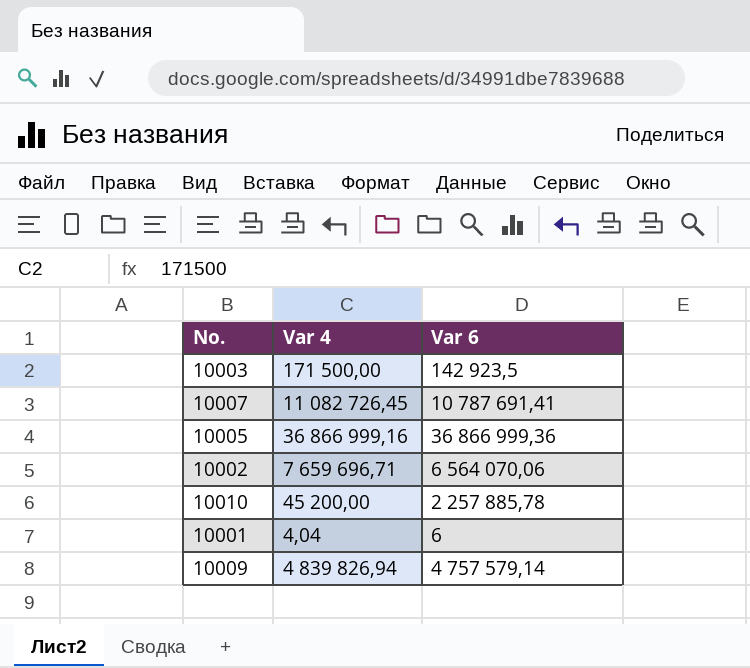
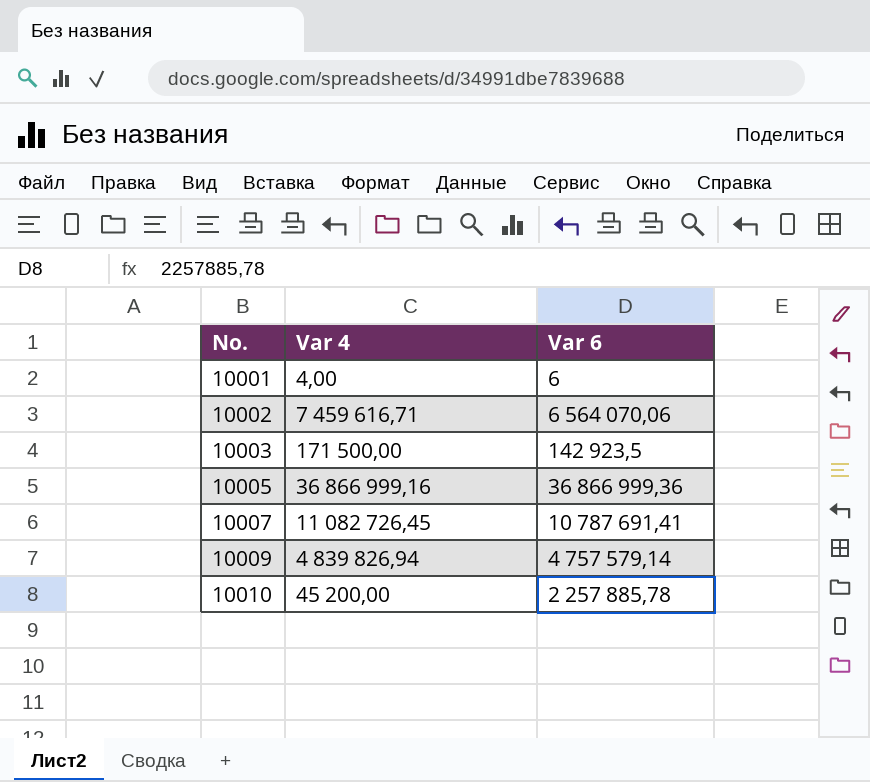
row order: none -> No. ascending
10001 | Var 4: 4,04 -> 4,00
10002 | Var 4: 7 659 696,71 -> 7 459 616,71

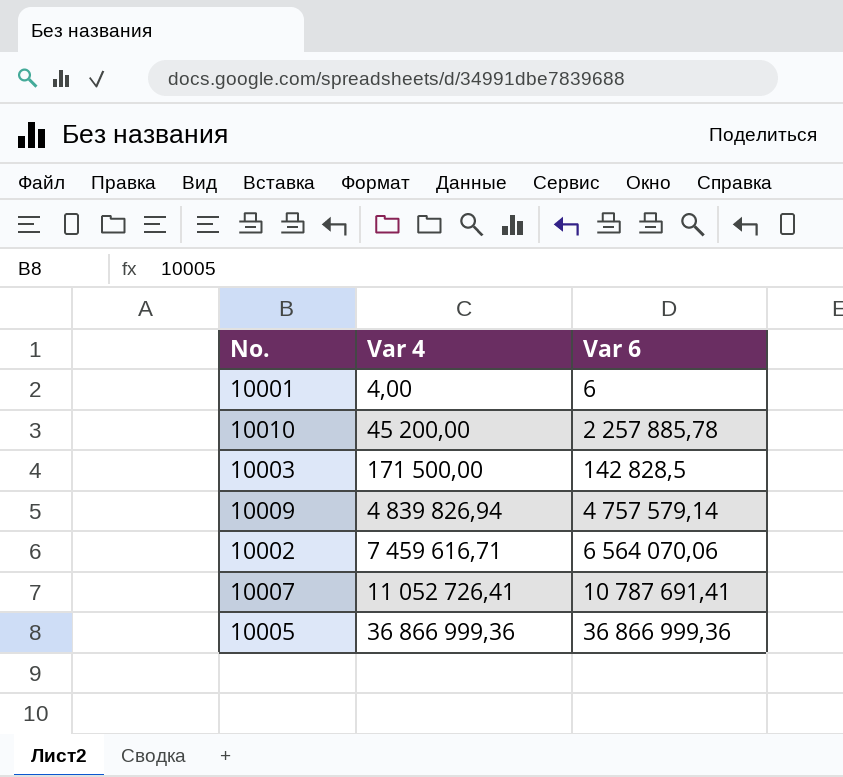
row order: No. ascending -> Var 4 ascending
10003 | Var 6: 142 923,5 -> 142 828,5
10007 | Var 4: 11 082 726,45 -> 11 052 726,41
10005 | Var 4: 36 866 999,16 -> 36 866 999,36

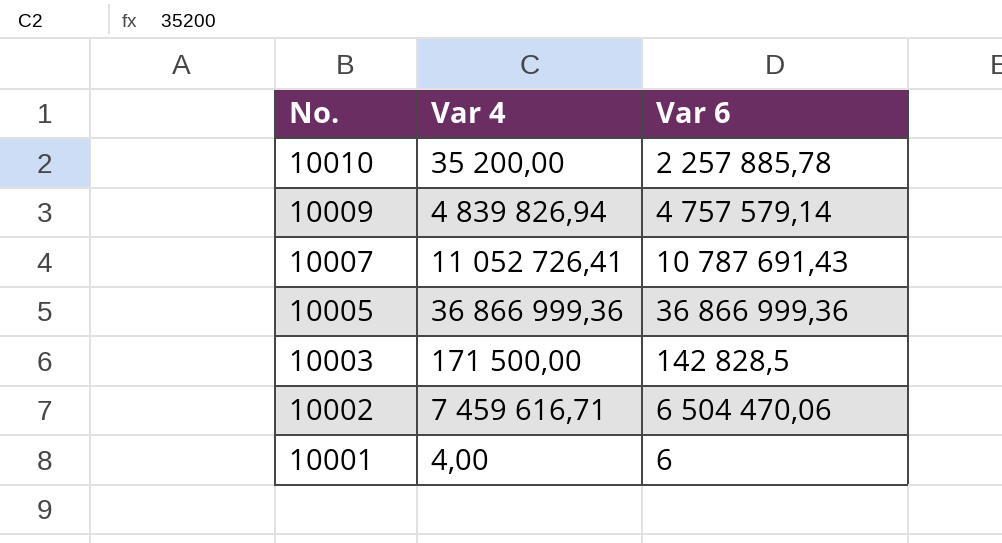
row order: Var 4 ascending -> No. descending
10010 | Var 4: 45 200,00 -> 35 200,00
10007 | Var 6: 10 787 691,41 -> 10 787 691,43
10002 | Var 6: 6 564 070,06 -> 6 504 470,06

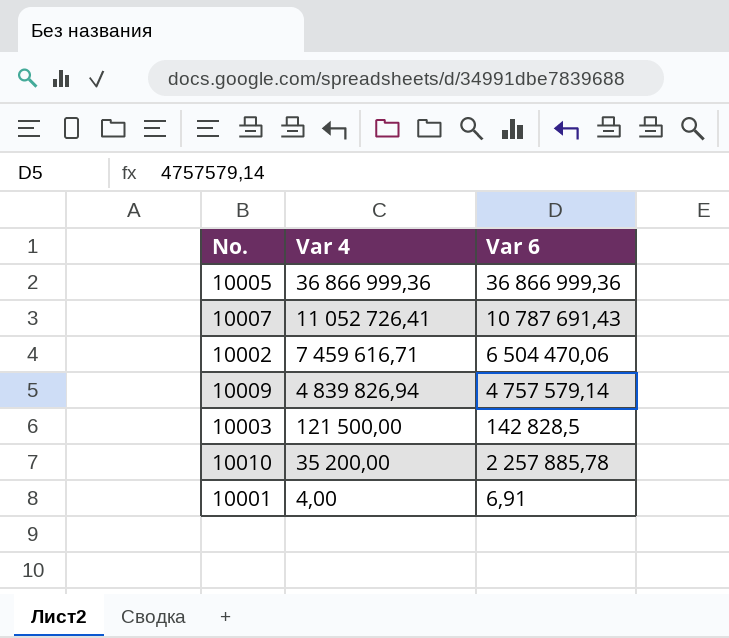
row order: No. descending -> Var 4 descending
10003 | Var 4: 171 500,00 -> 121 500,00
10001 | Var 6: 6 -> 6,91

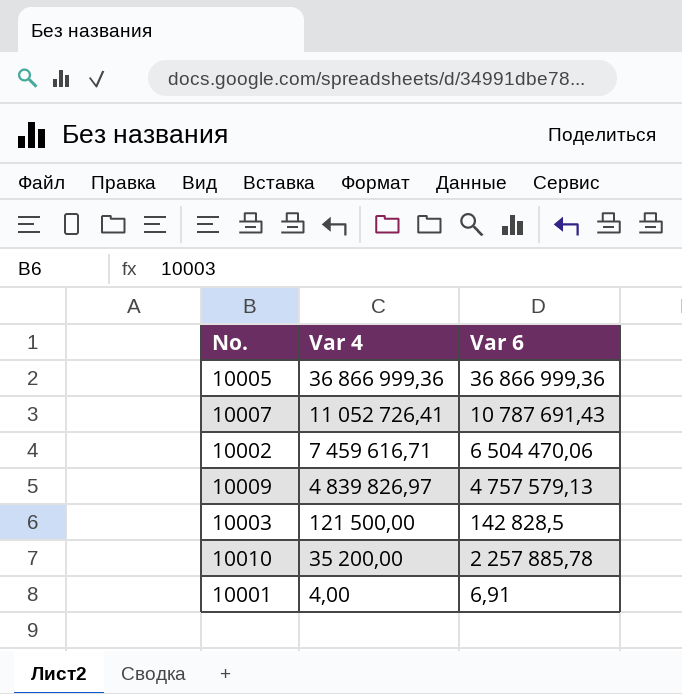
10009 | Var 4: 4 839 826,94 -> 4 839 826,97
10009 | Var 6: 4 757 579,14 -> 4 757 579,13

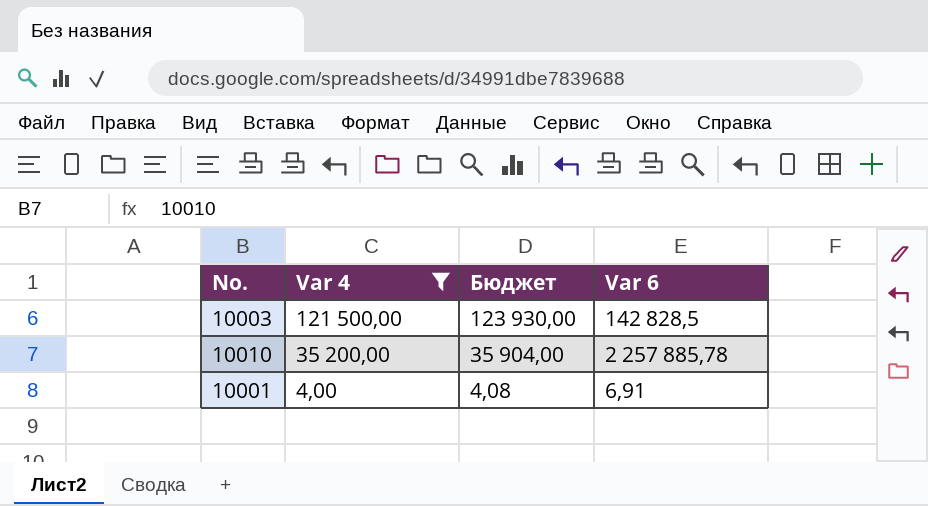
filter: none -> Var 4 <= 121 500,00
column Бюджет | formula: none -> [Var 4] * 1,02

